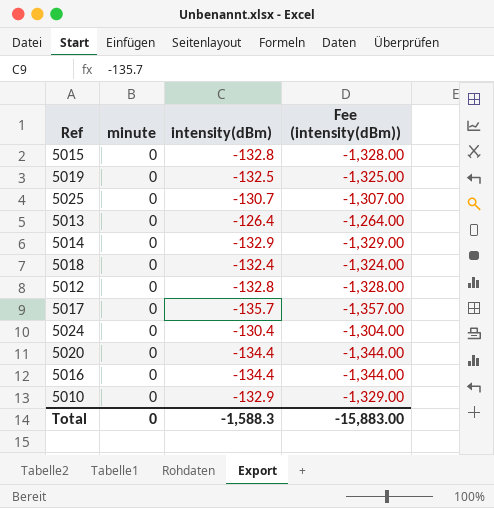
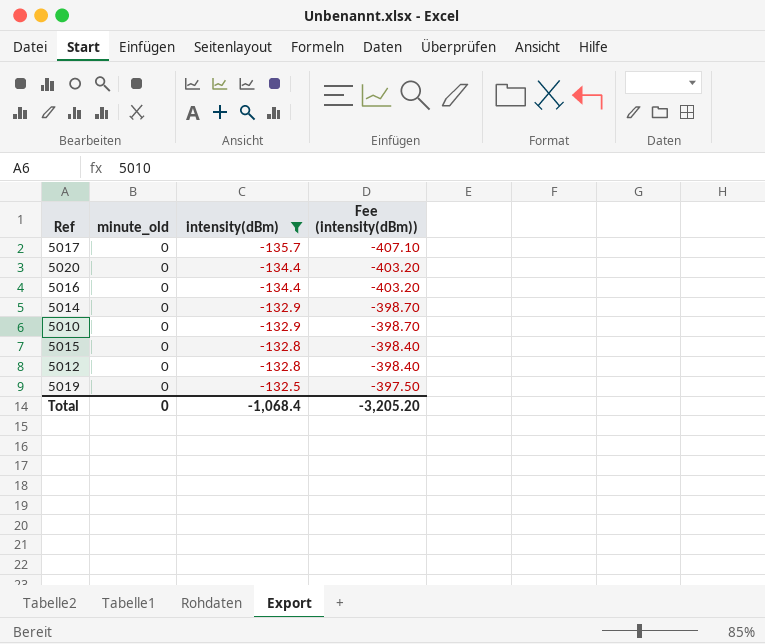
filter: none -> intensity(dBm) <= -132.5
row order: none -> intensity(dBm) ascending
column name: minute -> minute_old
column Fee (intensity(dBm)) | formula: [intensity(dBm)] * 10 -> [intensity(dBm)] * 3
Total | intensity(dBm): -1,588.3 -> -1,068.4
Total | Fee (intensity(dBm)): -15,883.00 -> -3,205.20

